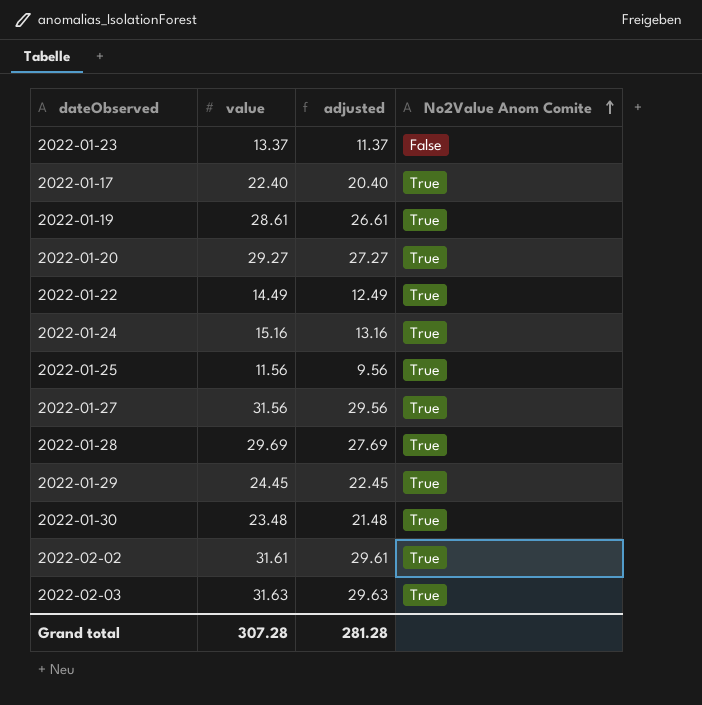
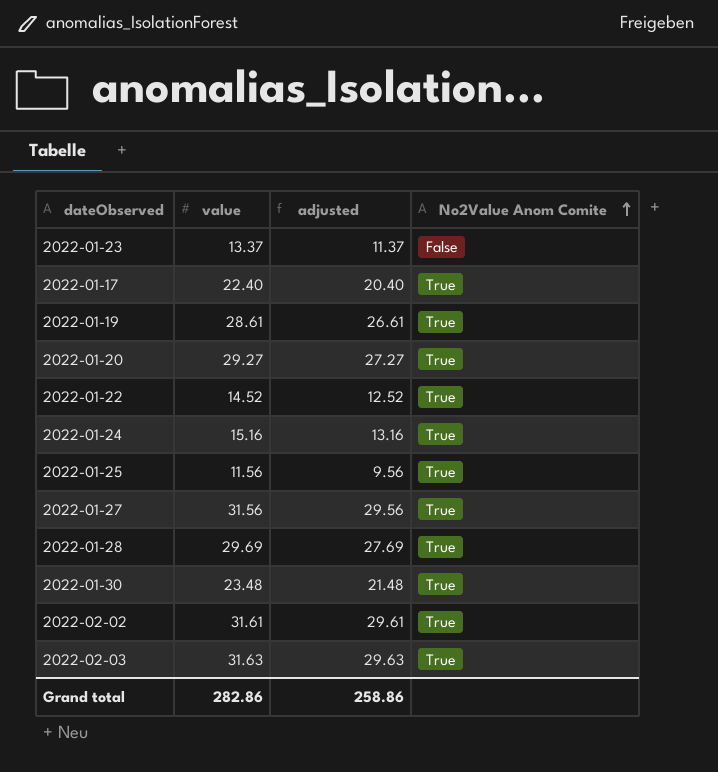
row 2022-01-29: 24.45 | 22.45 | True -> none
2022-01-22 | value: 14.49 -> 14.52
2022-01-22 | adjusted: 12.49 -> 12.52
Grand total | value: 307.28 -> 282.86
Grand total | adjusted: 281.28 -> 258.86

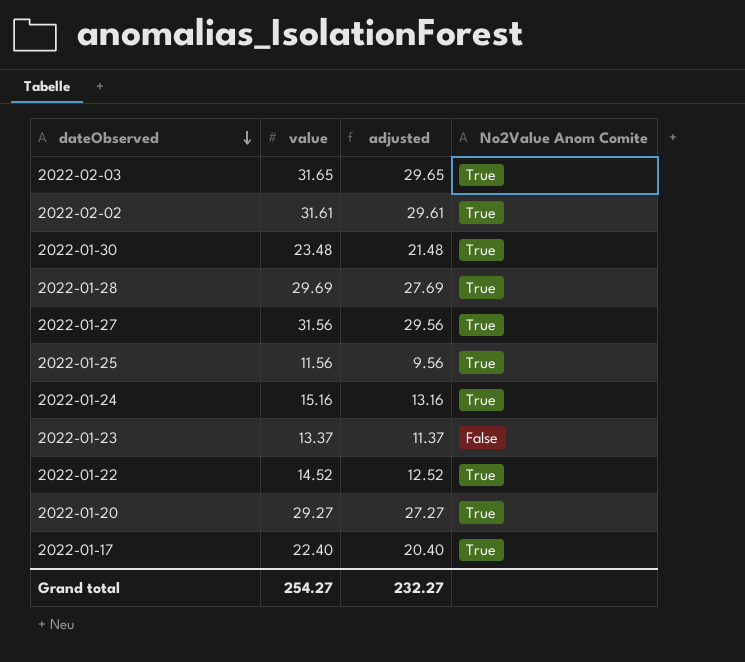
row order: No2Value Anom Comite ascending -> dateObserved descending
row 2022-01-19: 28.61 | 26.61 | True -> none
2022-02-03 | value: 31.63 -> 31.65
2022-02-03 | adjusted: 29.63 -> 29.65
Grand total | value: 282.86 -> 254.27
Grand total | adjusted: 258.86 -> 232.27

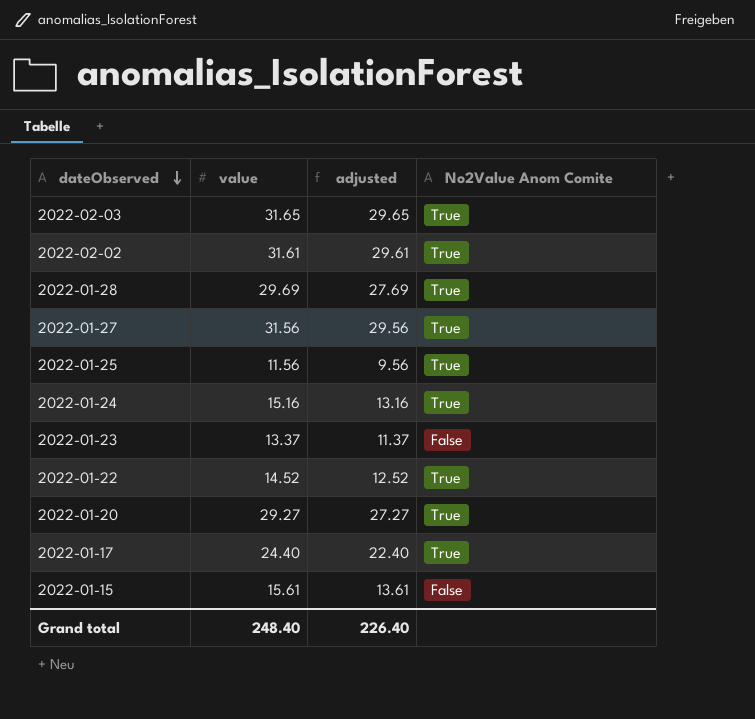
row 2022-01-30: 23.48 | 21.48 | True -> none
2022-01-17 | value: 22.40 -> 24.40
2022-01-17 | adjusted: 20.40 -> 22.40
row 2022-01-15: none -> 15.61 | 13.61 | False
Grand total | value: 254.27 -> 248.40
Grand total | adjusted: 232.27 -> 226.40

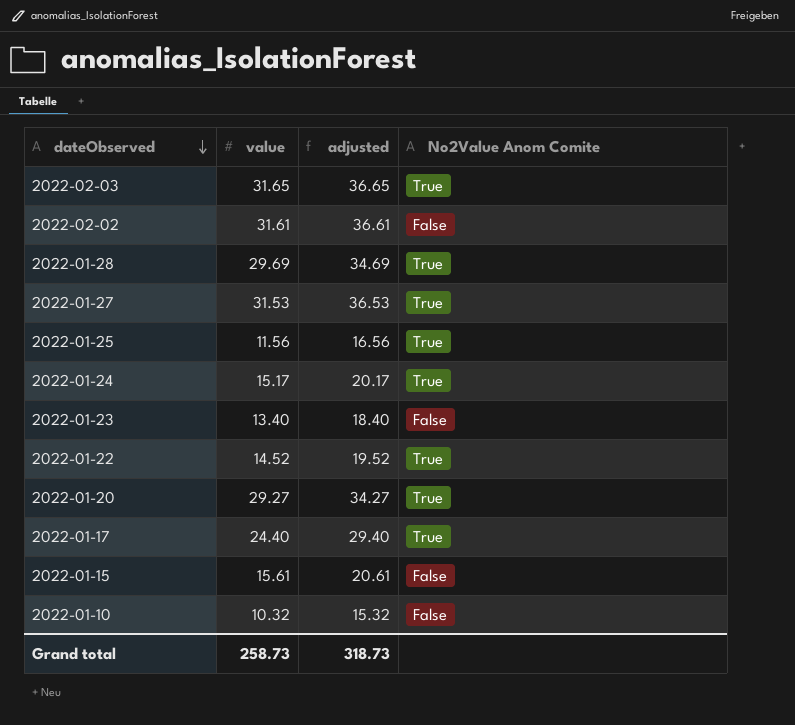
column adjusted | formula: [value] - 2 -> [value] + 5
2022-02-02 | No2Value Anom Comite: True -> False
2022-01-27 | value: 31.56 -> 31.53
2022-01-24 | value: 15.16 -> 15.17
2022-01-23 | value: 13.37 -> 13.40
row 2022-01-10: none -> 10.32 | 15.32 | False
Grand total | value: 248.40 -> 258.73
Grand total | adjusted: 226.40 -> 318.73

